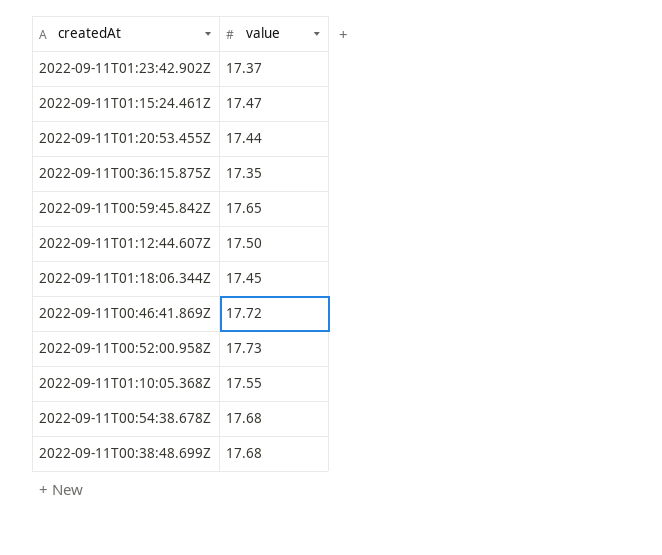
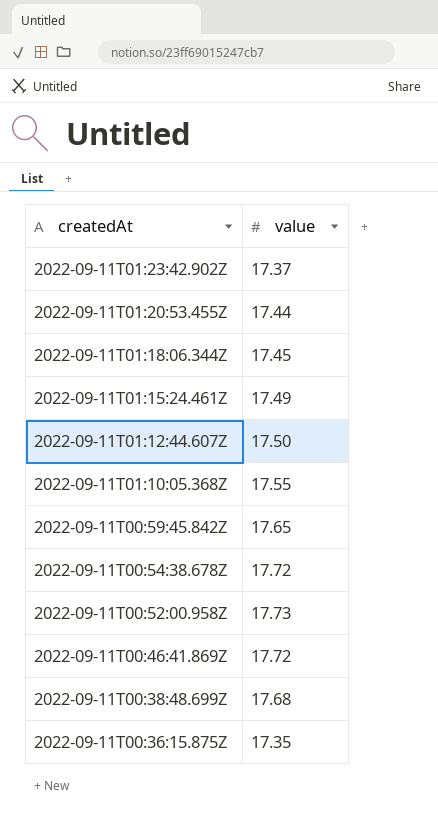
row order: none -> createdAt descending
2022-09-11T01:15:24.461Z | value: 17.47 -> 17.49
2022-09-11T00:54:38.678Z | value: 17.68 -> 17.72

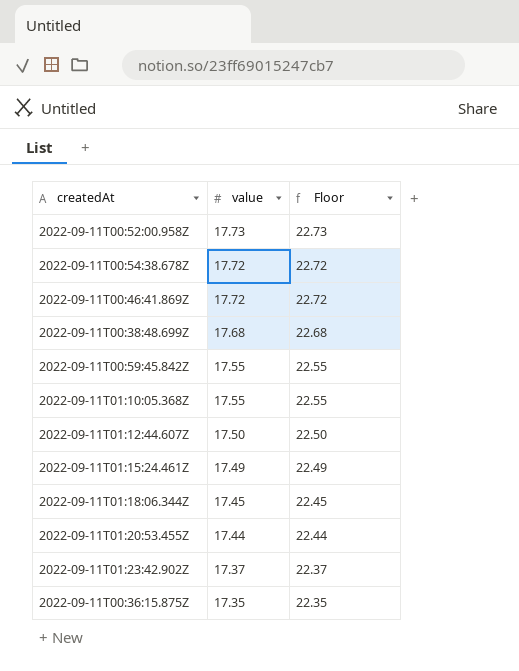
row order: createdAt descending -> value descending
column Floor | formula: none -> [value] + 5
2022-09-11T00:59:45.842Z | value: 17.65 -> 17.55

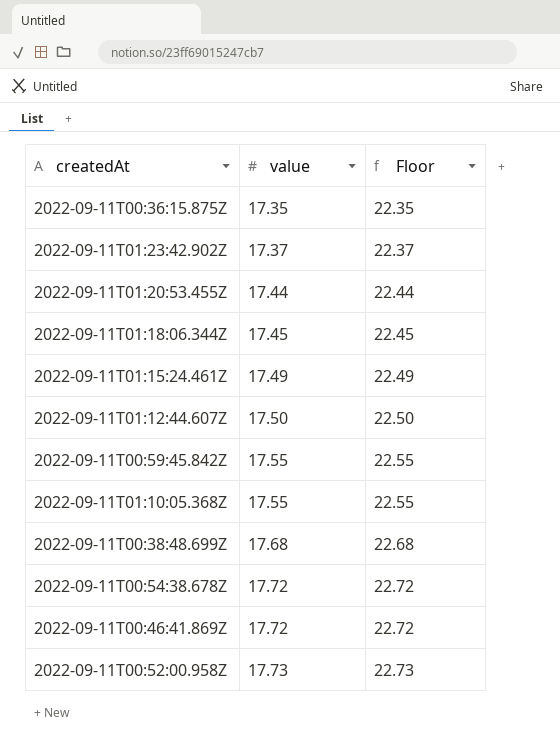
row order: value descending -> value ascending

